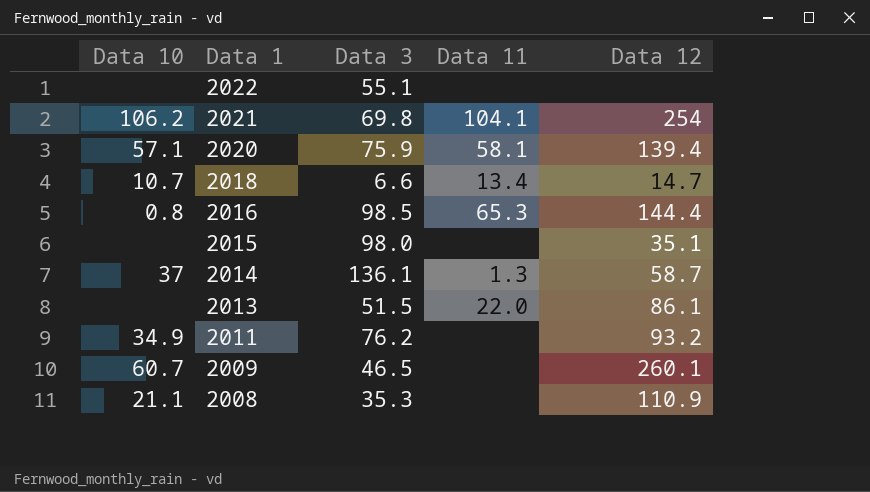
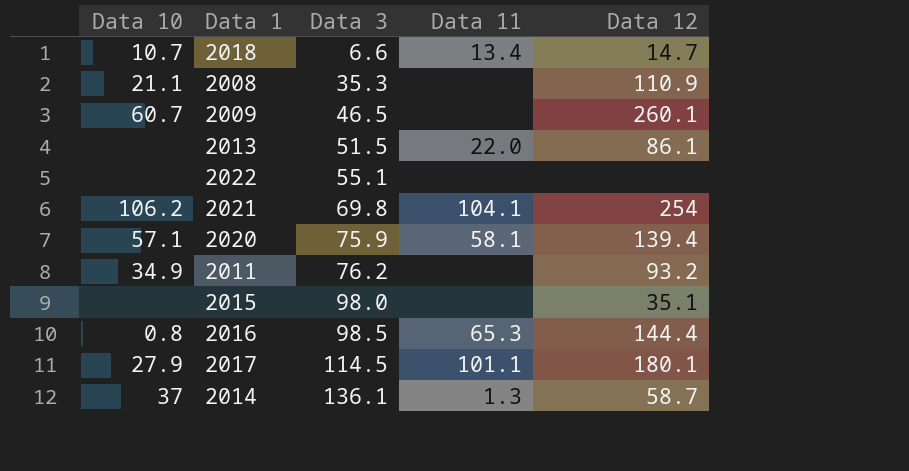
row order: Data 1 descending -> Data 3 ascending
row 2017: none -> 27.9 | 114.5 | 101.1 | 180.1

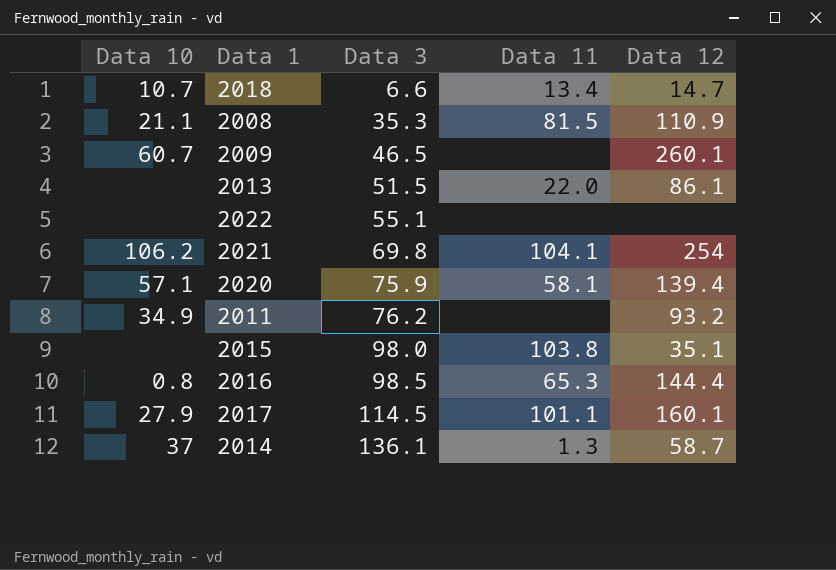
2008 | Data 11: none -> 81.5
2015 | Data 11: none -> 103.8
2017 | Data 12: 180.1 -> 160.1

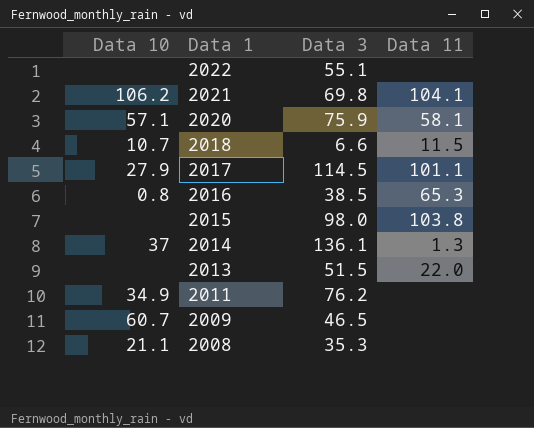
row order: Data 3 ascending -> Data 1 descending
column Data 12 | position: 5 -> none
2018 | Data 11: 13.4 -> 11.5
2016 | Data 3: 98.5 -> 38.5
2008 | Data 11: 81.5 -> none

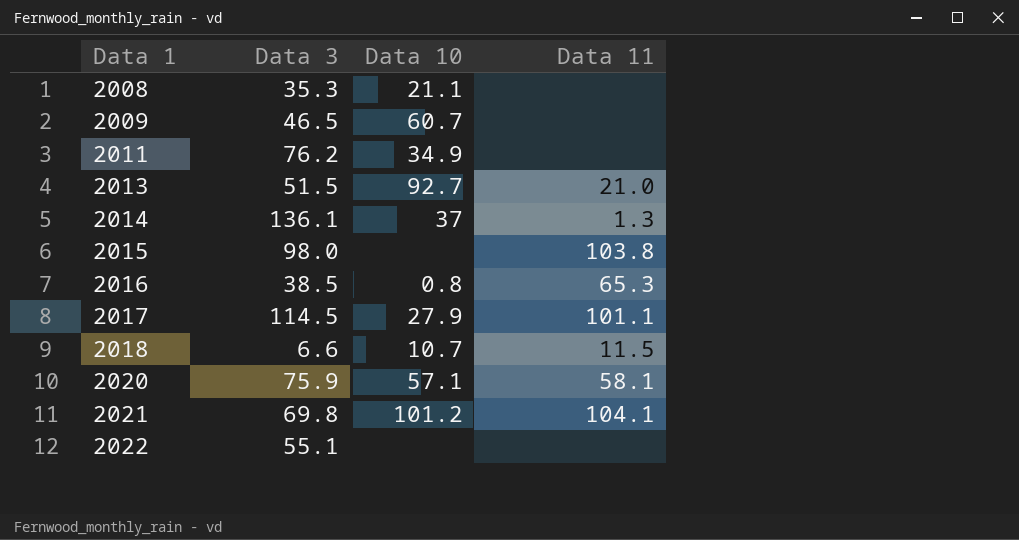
row order: Data 1 descending -> Data 1 ascending
column Data 10 | position: 1 -> 3
2013 | Data 10: none -> 92.7
2013 | Data 11: 22.0 -> 21.0
2021 | Data 10: 106.2 -> 101.2

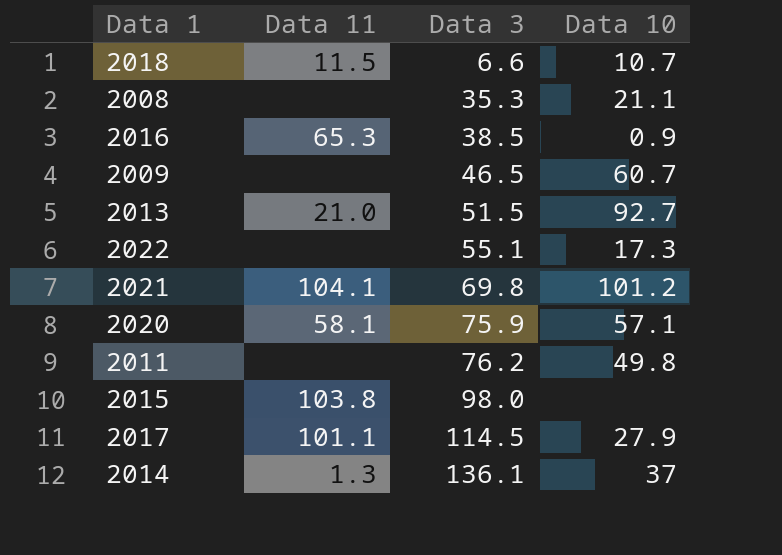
row order: Data 1 ascending -> Data 3 ascending
column Data 11 | position: 4 -> 2
2016 | Data 10: 0.8 -> 0.9
2022 | Data 10: none -> 17.3
2011 | Data 10: 34.9 -> 49.8

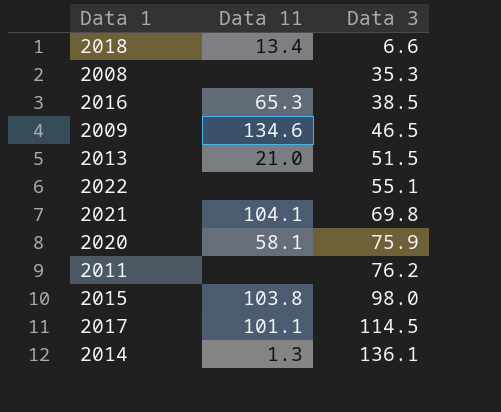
column Data 10 | position: 4 -> none
2018 | Data 11: 11.5 -> 13.4
2009 | Data 11: none -> 134.6

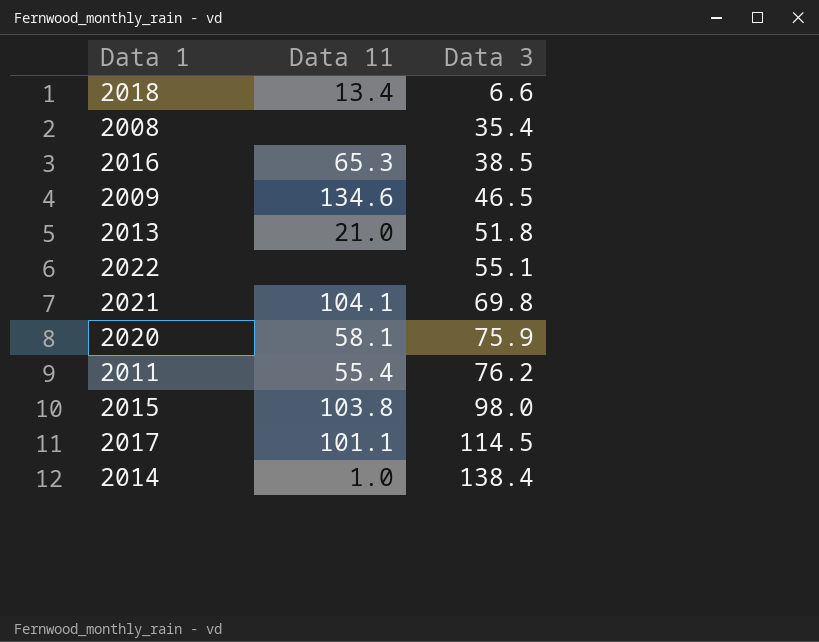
2008 | Data 3: 35.3 -> 35.4
2013 | Data 3: 51.5 -> 51.8
2011 | Data 11: none -> 55.4
2014 | Data 11: 1.3 -> 1.0
2014 | Data 3: 136.1 -> 138.4

